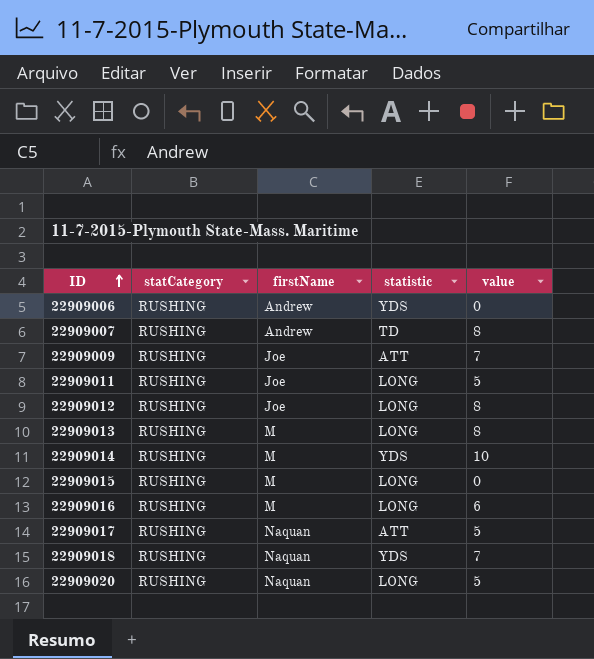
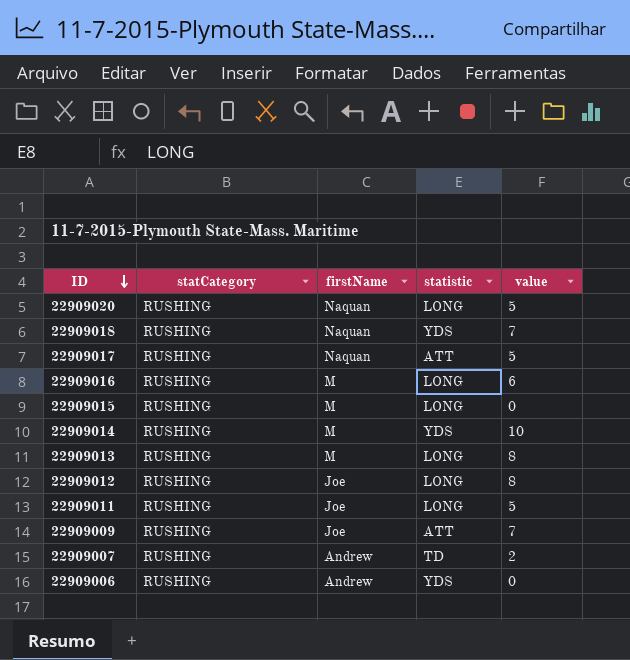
row order: ID ascending -> ID descending
22909007 | value: 8 -> 2

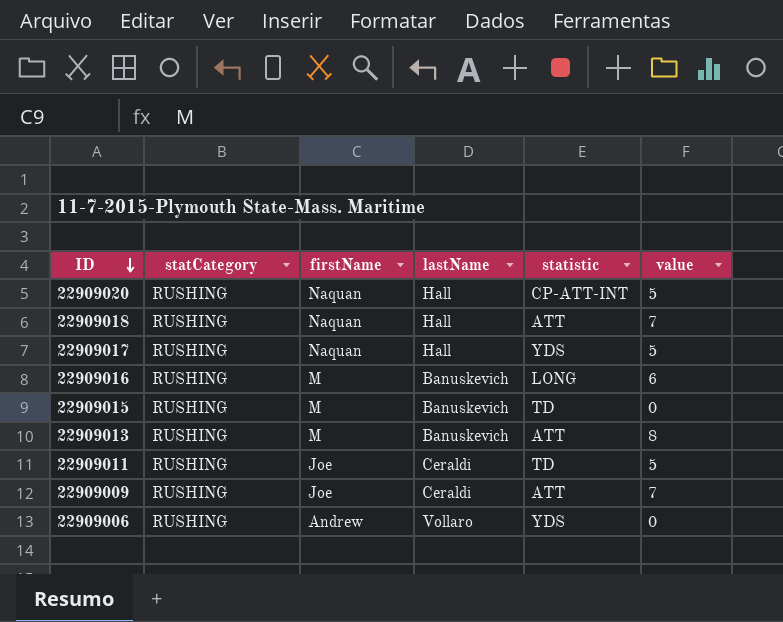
column lastName | position: none -> 4
row 22909014: RUSHING | M | YDS | 10 -> none
row 22909012: RUSHING | Joe | LONG | 8 -> none
row 22909007: RUSHING | Andrew | TD | 2 -> none
22909020 | statistic: LONG -> CP-ATT-INT
22909018 | statistic: YDS -> ATT
22909017 | statistic: ATT -> YDS
22909015 | statistic: LONG -> TD
22909013 | statistic: LONG -> ATT
22909011 | statistic: LONG -> TD

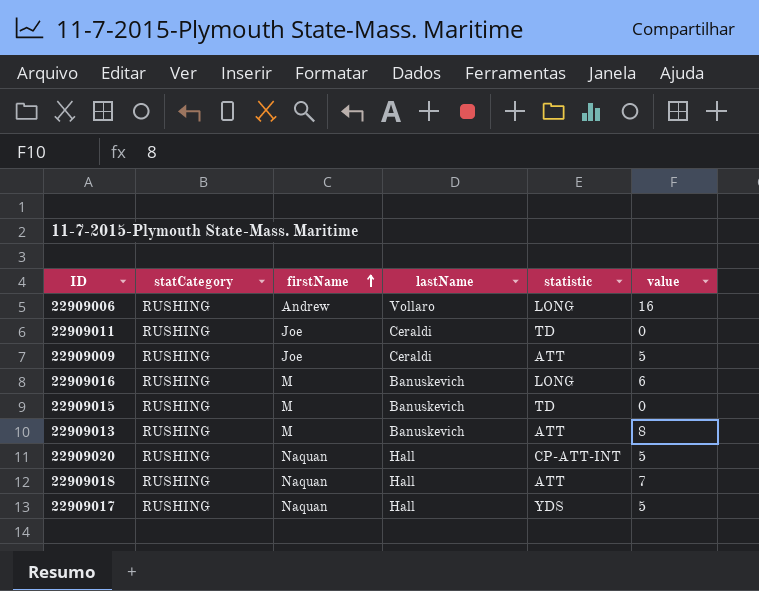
row order: ID descending -> firstName ascending
22909006 | statistic: YDS -> LONG
22909006 | value: 0 -> 16
22909011 | value: 5 -> 0
22909009 | value: 7 -> 5

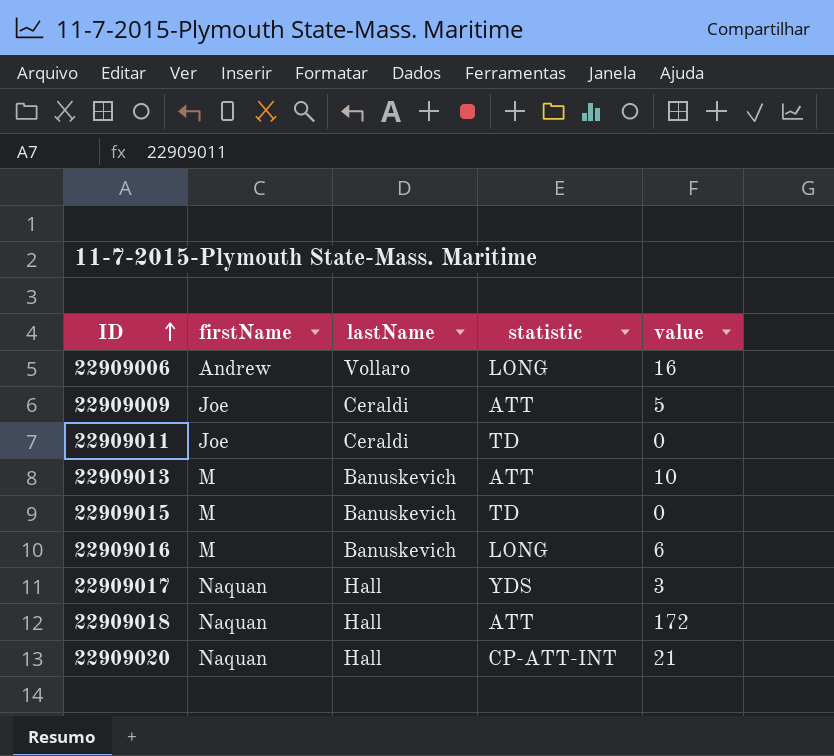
row order: firstName ascending -> ID ascending
column statCategory | position: 2 -> none
22909013 | value: 8 -> 10
22909017 | value: 5 -> 3
22909018 | value: 7 -> 172
22909020 | value: 5 -> 21

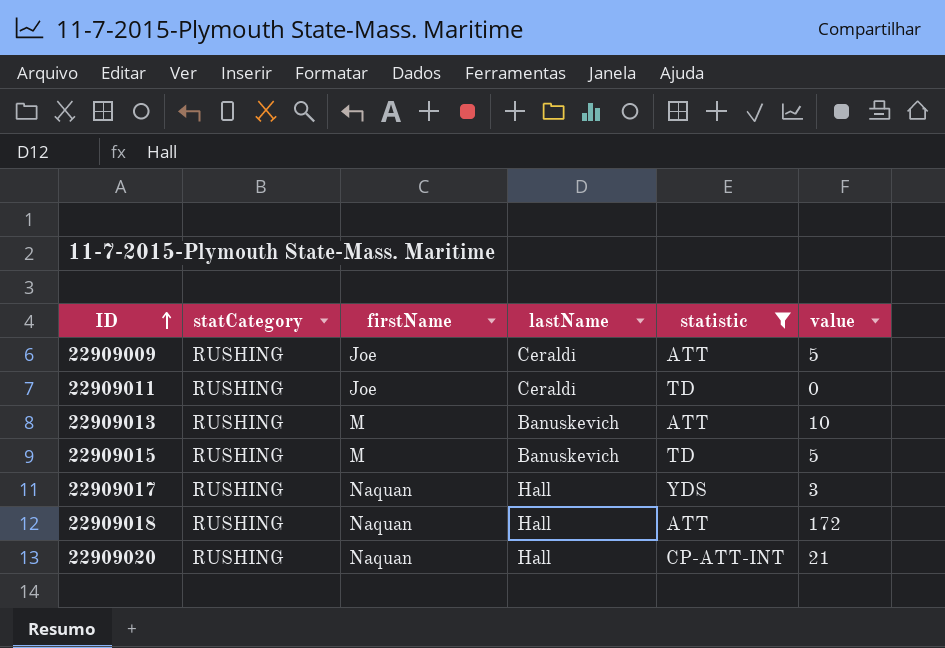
filter: none -> statistic != LONG
column statCategory | position: none -> 2
22909015 | value: 0 -> 5

